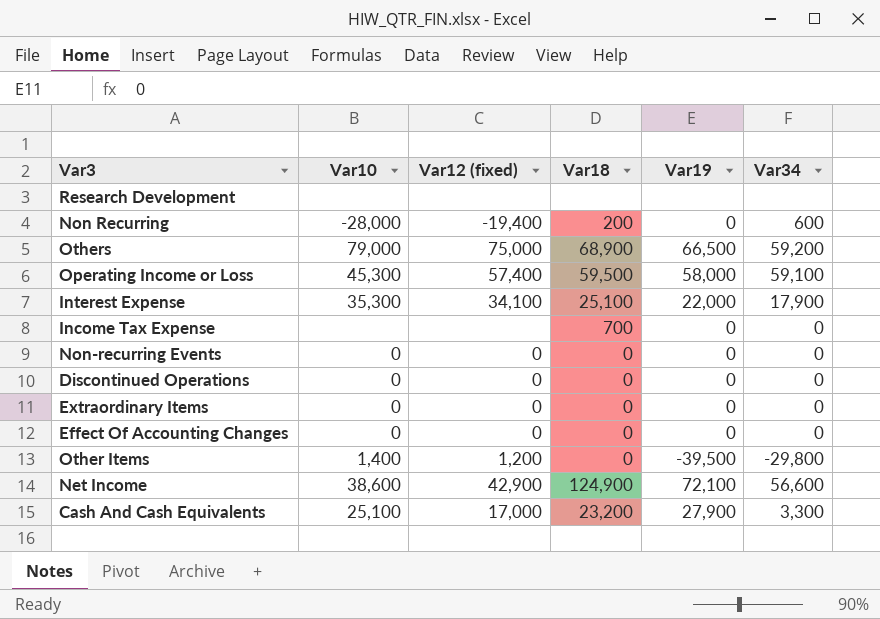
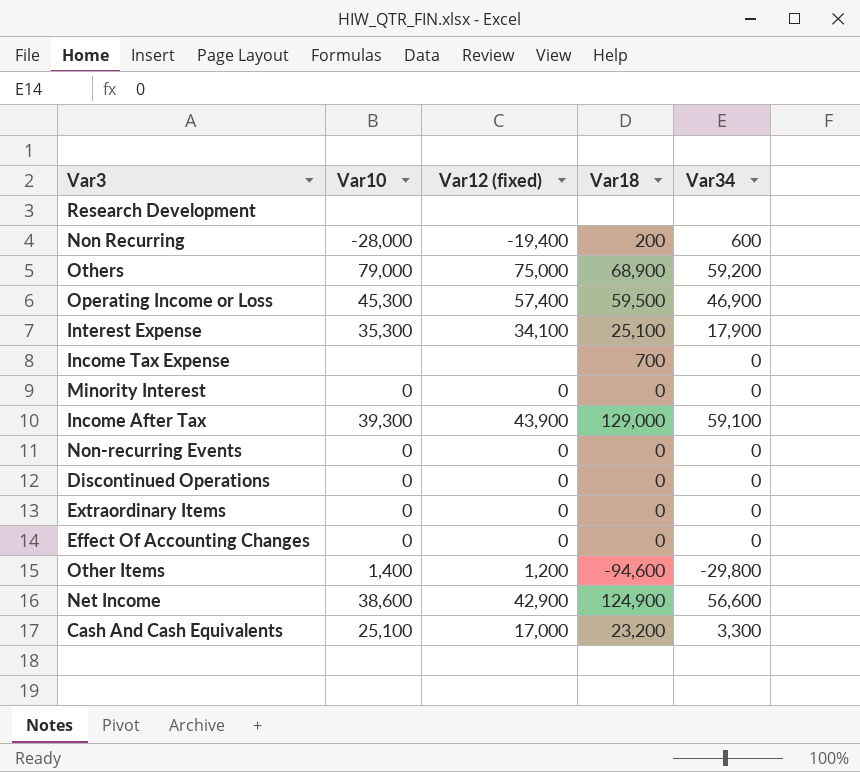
column Var19 | position: 5 -> none
Operating Income or Loss | Var34: 59,100 -> 46,900
row Minority Interest: none -> 0 | 0 | 0 | 0
row Income After Tax: none -> 39,300 | 43,900 | 129,000 | 59,100
Other Items | Var18: 0 -> -94,600

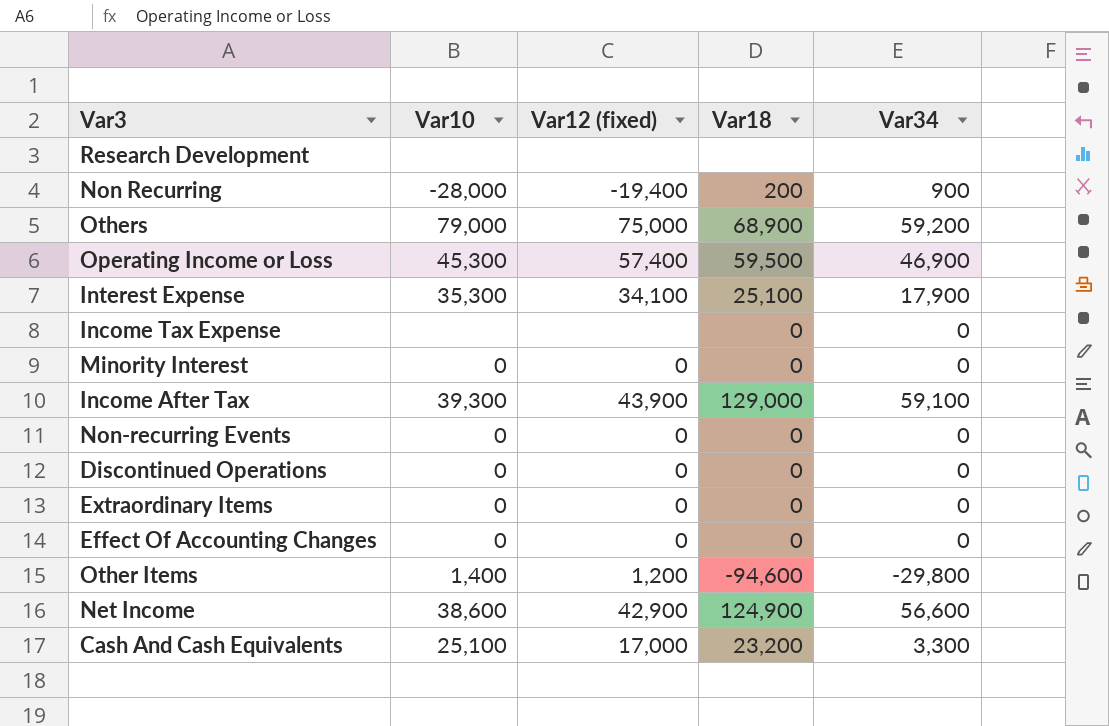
Non Recurring | Var34: 600 -> 900
Income Tax Expense | Var18: 700 -> 0

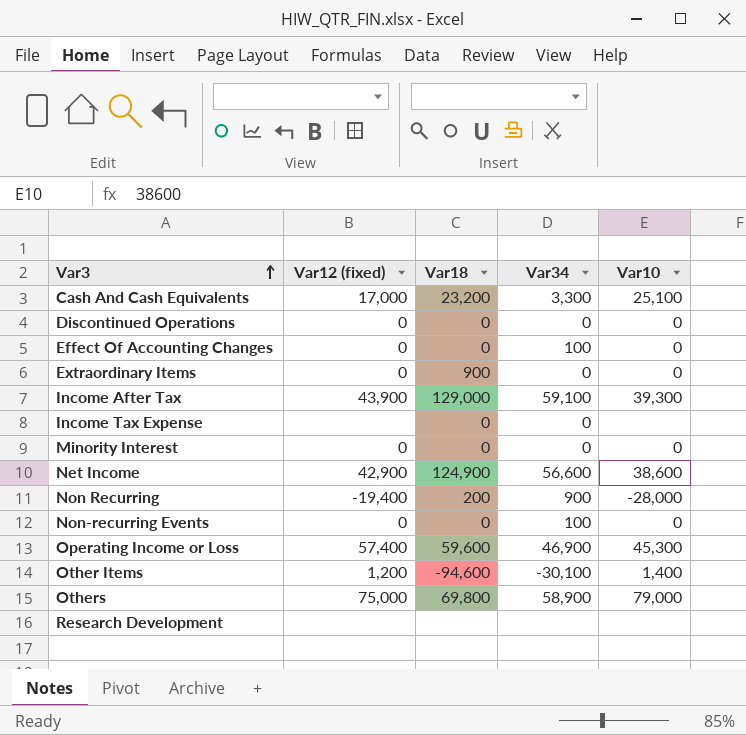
row order: none -> Var3 ascending
column Var10 | position: 2 -> 5
row Interest Expense: 35,300 | 34,100 | 25,100 | 17,900 -> none
Effect Of Accounting Changes | Var34: 0 -> 100
Extraordinary Items | Var18: 0 -> 900
Non-recurring Events | Var34: 0 -> 100
Operating Income or Loss | Var18: 59,500 -> 59,600
Other Items | Var34: -29,800 -> -30,100
Others | Var18: 68,900 -> 69,800
Others | Var34: 59,200 -> 58,900

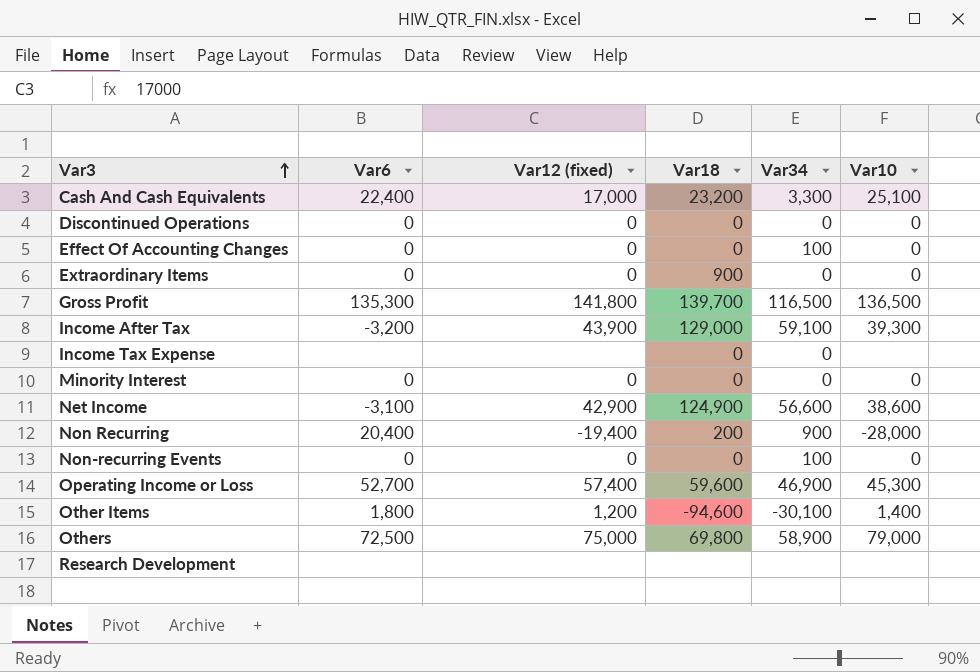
column Var6 | position: none -> 2
row Gross Profit: none -> 135,300 | 141,800 | 139,700 | 116,500 | 136,500

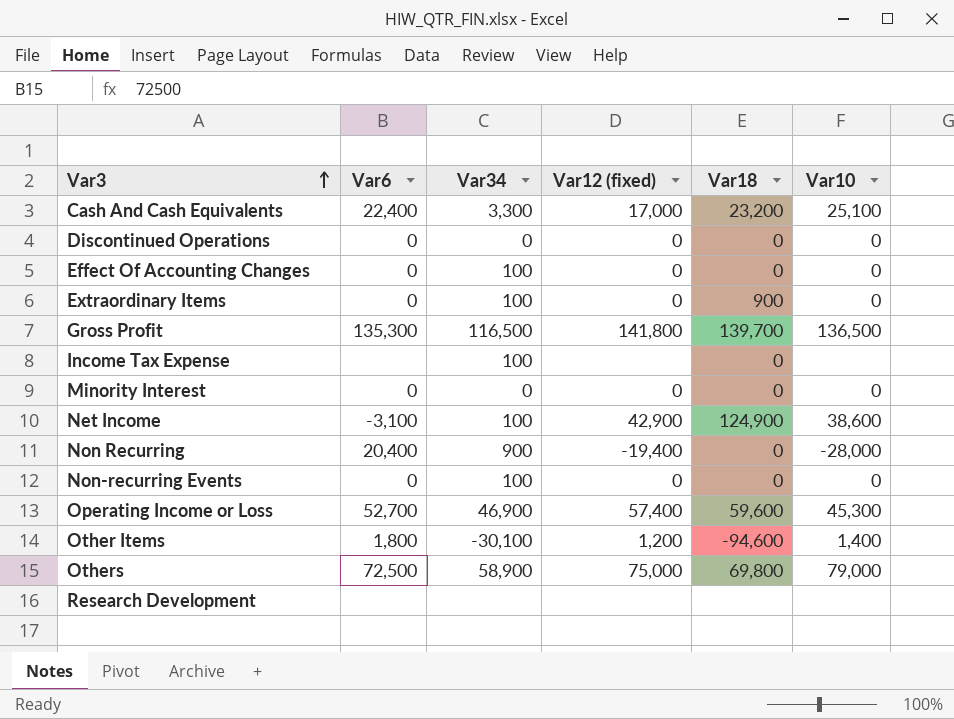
column Var34 | position: 5 -> 3
row Income After Tax: -3,200 | 43,900 | 129,000 | 59,100 | 39,300 -> none
Extraordinary Items | Var34: 0 -> 100
Income Tax Expense | Var34: 0 -> 100
Net Income | Var34: 56,600 -> 100
Non Recurring | Var18: 200 -> 0

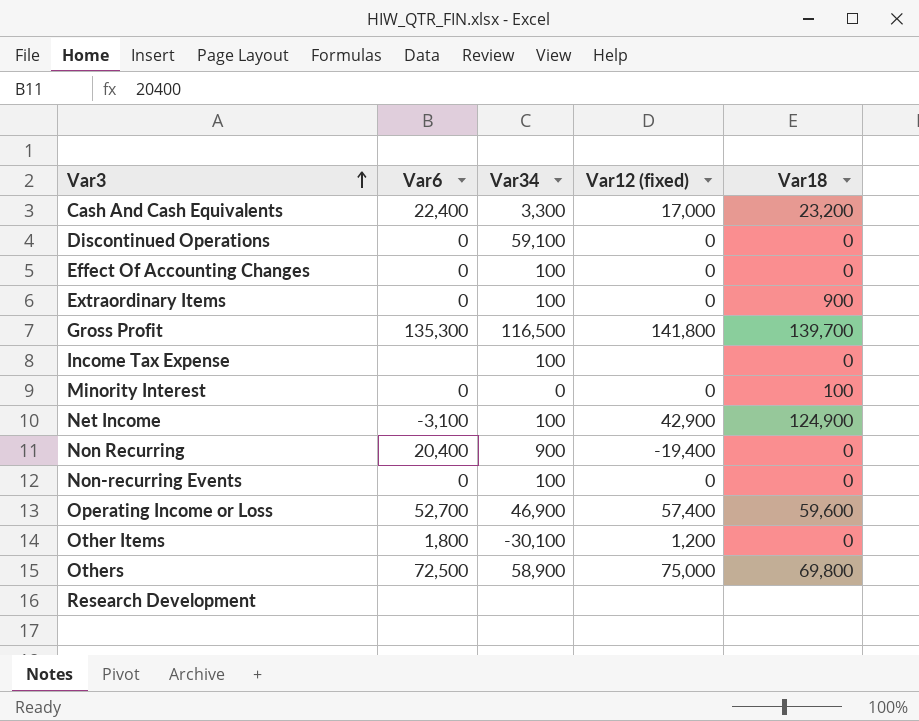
column Var10 | position: 6 -> none
Discontinued Operations | Var34: 0 -> 59,100
Minority Interest | Var18: 0 -> 100
Other Items | Var18: -94,600 -> 0

